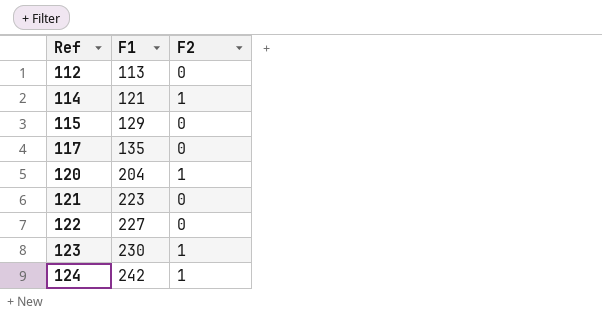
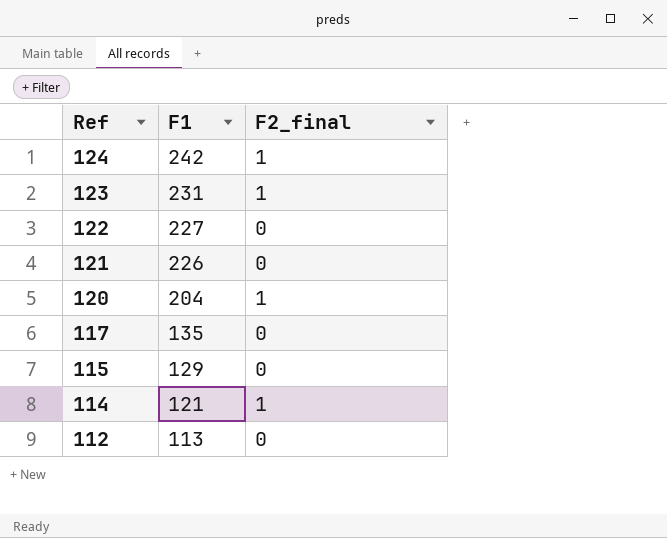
row order: Ref ascending -> Ref descending
column name: F2 -> F2_final
123 | F1: 230 -> 231
121 | F1: 223 -> 226

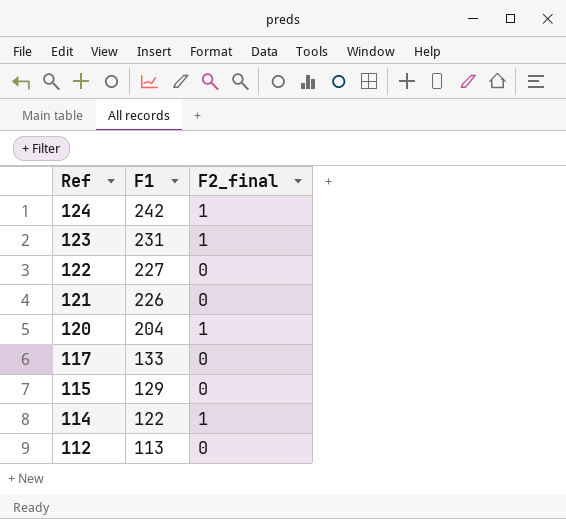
117 | F1: 135 -> 133
114 | F1: 121 -> 122

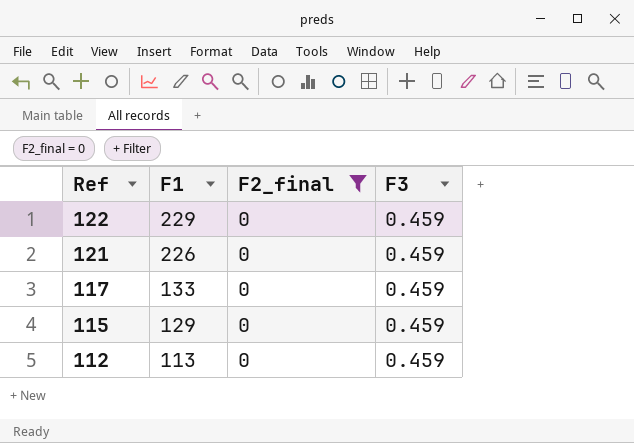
filter: none -> F2_final = 0
column F3 | position: none -> 4
122 | F1: 227 -> 229

